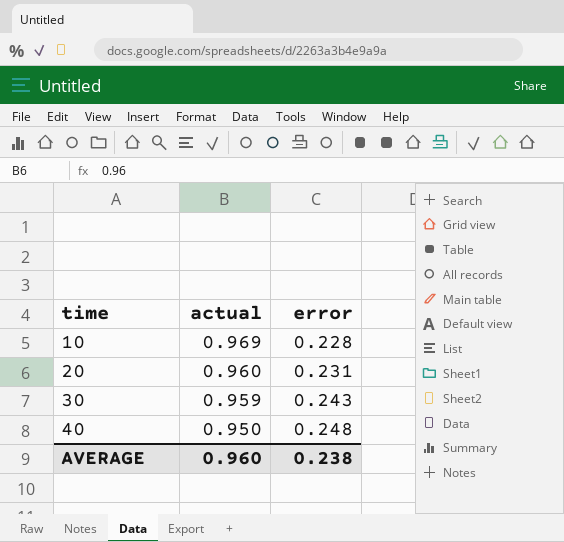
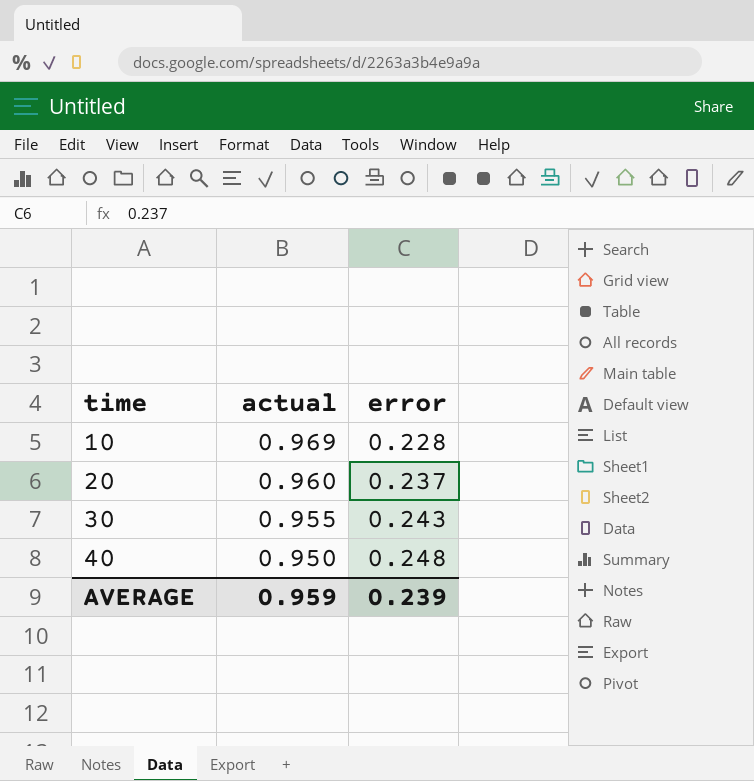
20 | error: 0.231 -> 0.237
30 | actual: 0.959 -> 0.955
AVERAGE | actual: 0.960 -> 0.959
AVERAGE | error: 0.238 -> 0.239

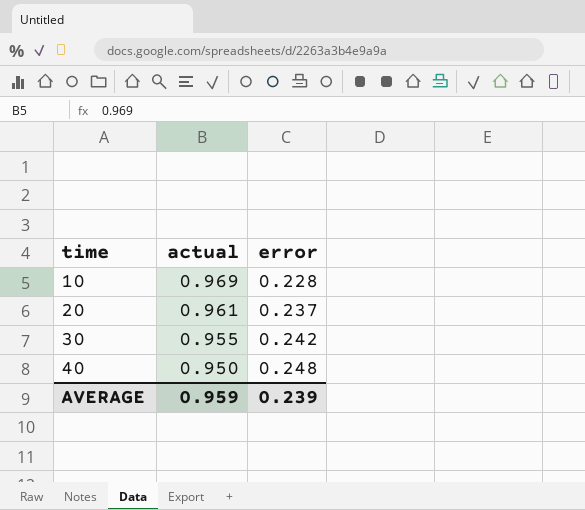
20 | actual: 0.960 -> 0.961
30 | error: 0.243 -> 0.242

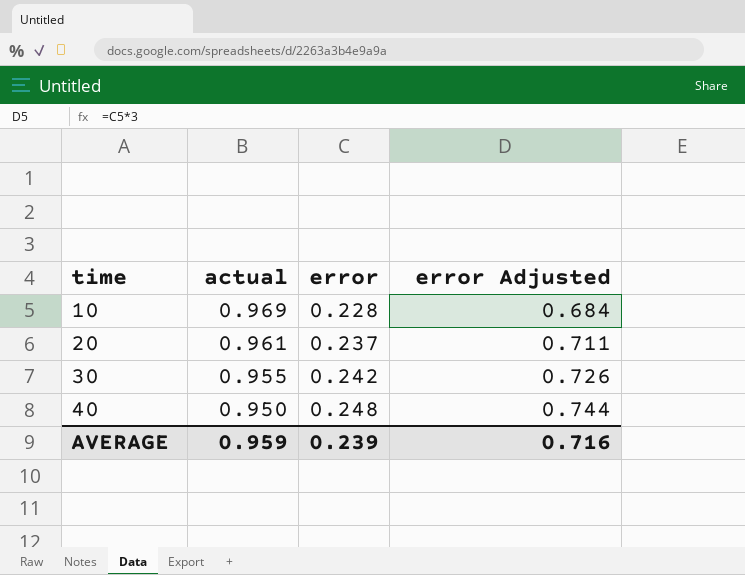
column error Adjusted | formula: none -> [error] * 3

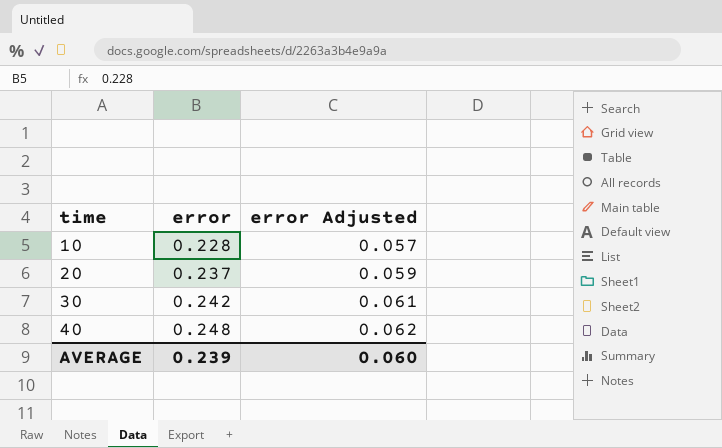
column actual | position: 2 -> none
column error Adjusted | formula: [error] * 3 -> [error] * 0.25
AVERAGE | error Adjusted: 0.716 -> 0.060

